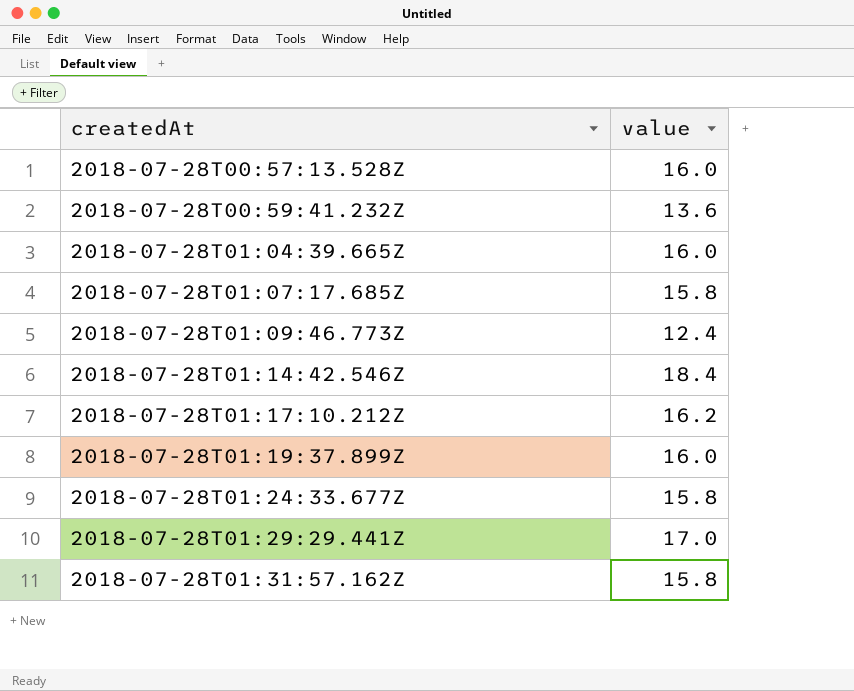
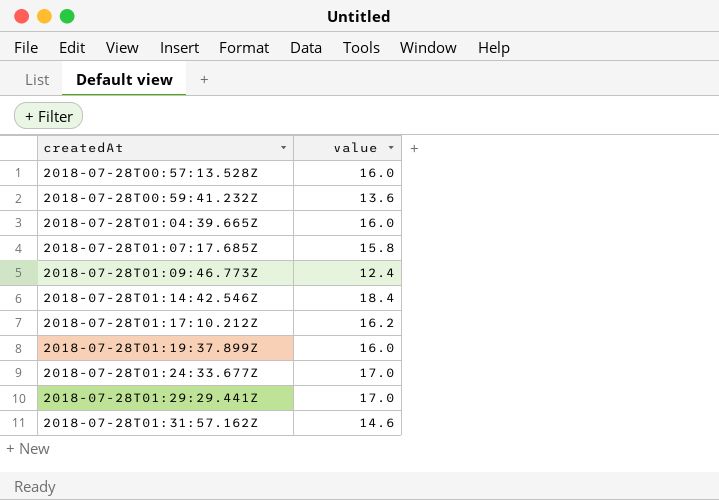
2018-07-28T01:24:33.677Z | value: 15.8 -> 17.0
2018-07-28T01:31:57.162Z | value: 15.8 -> 14.6

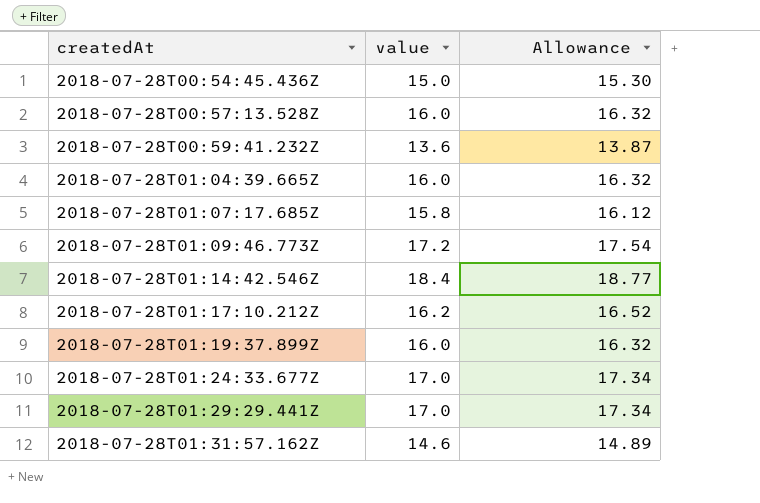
column Allowance | formula: none -> [value] * 1.02
row 2018-07-28T00:54:45.436Z: none -> 15.0 | 15.30
2018-07-28T01:09:46.773Z | value: 12.4 -> 17.2

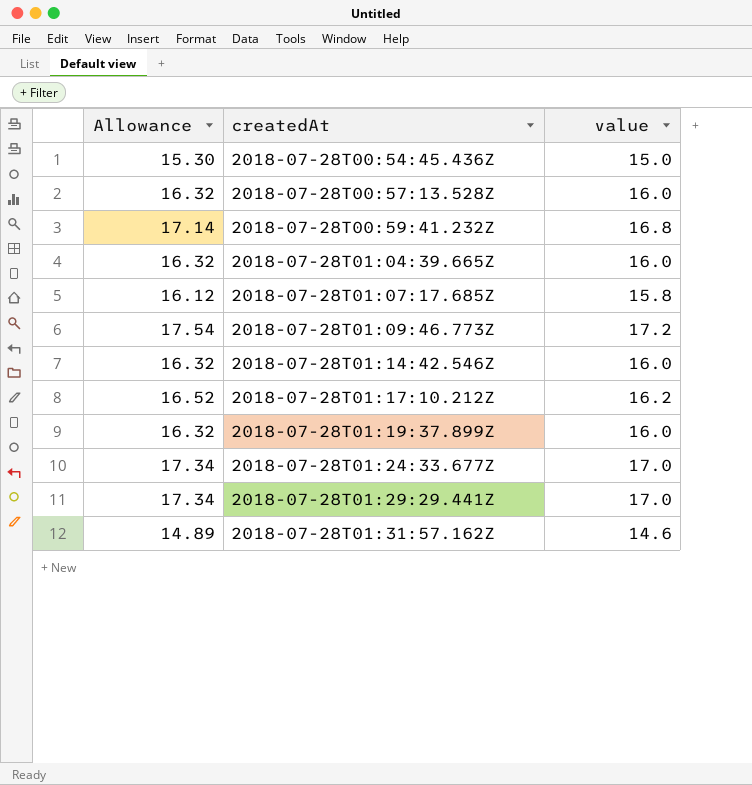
column Allowance | position: 3 -> 1
2018-07-28T00:59:41.232Z | Allowance: 13.87 -> 17.14
2018-07-28T00:59:41.232Z | value: 13.6 -> 16.8
2018-07-28T01:14:42.546Z | Allowance: 18.77 -> 16.32
2018-07-28T01:14:42.546Z | value: 18.4 -> 16.0

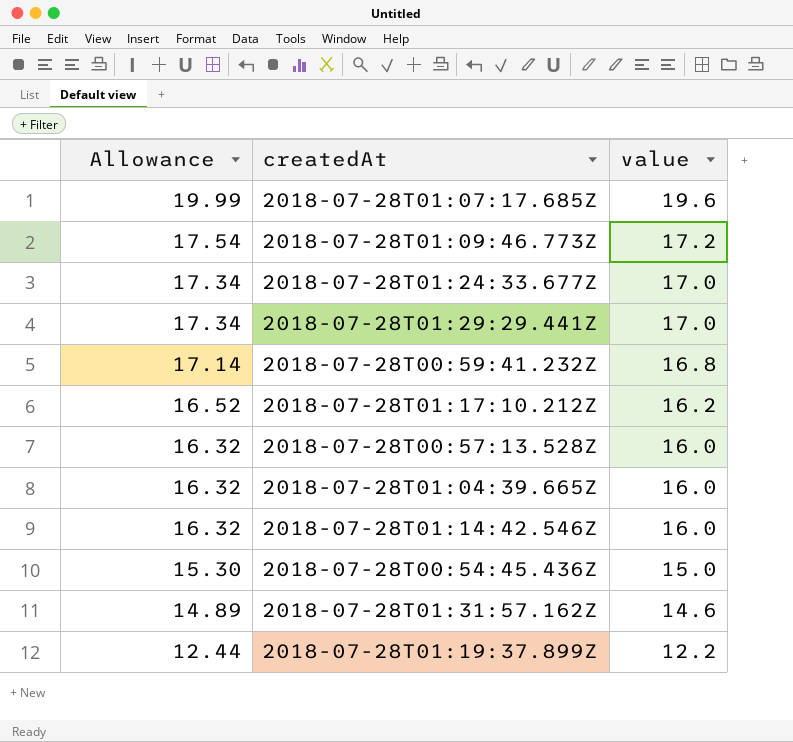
row order: createdAt ascending -> Allowance descending
2018-07-28T01:07:17.685Z | Allowance: 16.12 -> 19.99
2018-07-28T01:07:17.685Z | value: 15.8 -> 19.6
2018-07-28T01:19:37.899Z | Allowance: 16.32 -> 12.44
2018-07-28T01:19:37.899Z | value: 16.0 -> 12.2

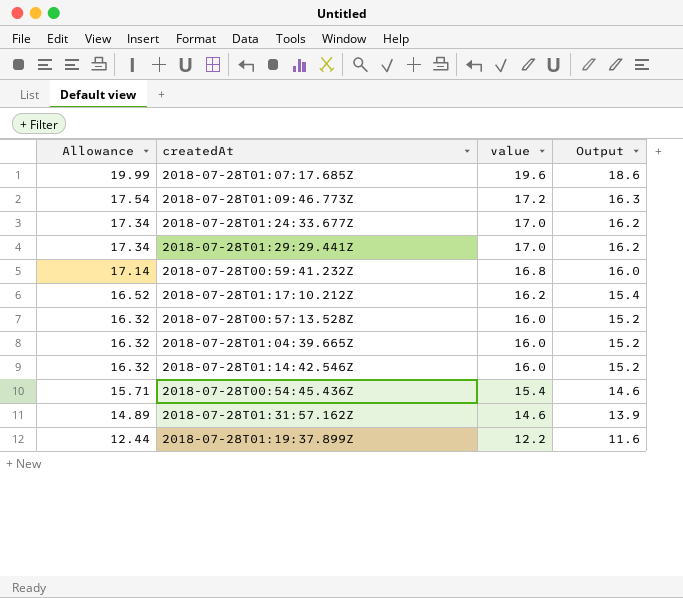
column Output | formula: none -> [value] * 0.95
2018-07-28T00:54:45.436Z | Allowance: 15.30 -> 15.71
2018-07-28T00:54:45.436Z | value: 15.0 -> 15.4

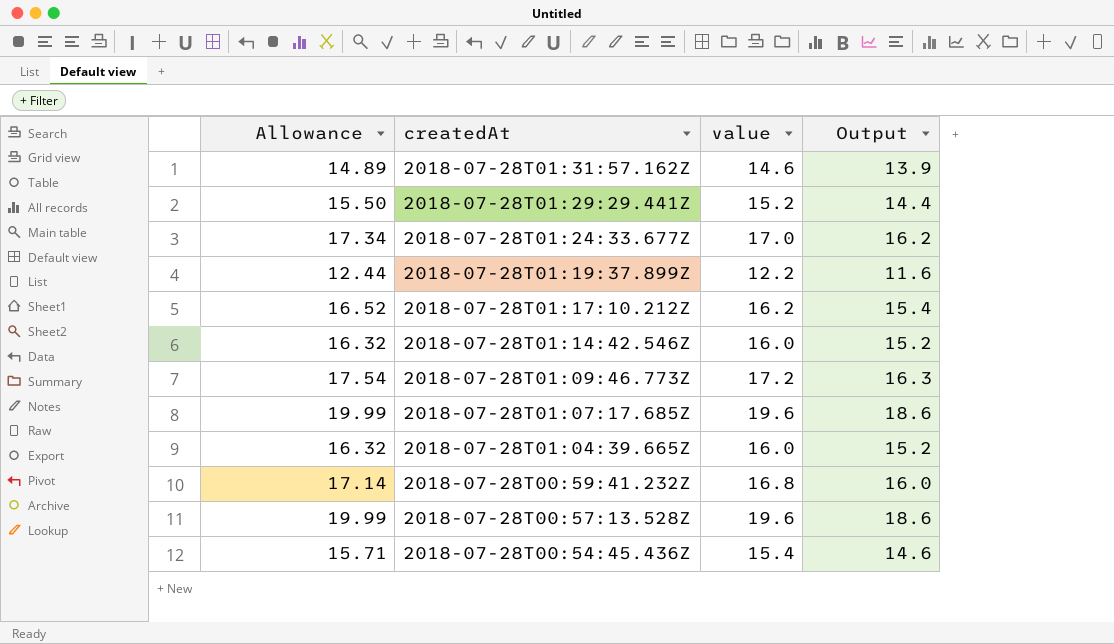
row order: Allowance descending -> createdAt descending
2018-07-28T01:29:29.441Z | Allowance: 17.34 -> 15.50
2018-07-28T01:29:29.441Z | value: 17.0 -> 15.2
2018-07-28T01:29:29.441Z | Output: 16.2 -> 14.4
2018-07-28T00:57:13.528Z | Allowance: 16.32 -> 19.99
2018-07-28T00:57:13.528Z | value: 16.0 -> 19.6
2018-07-28T00:57:13.528Z | Output: 15.2 -> 18.6

